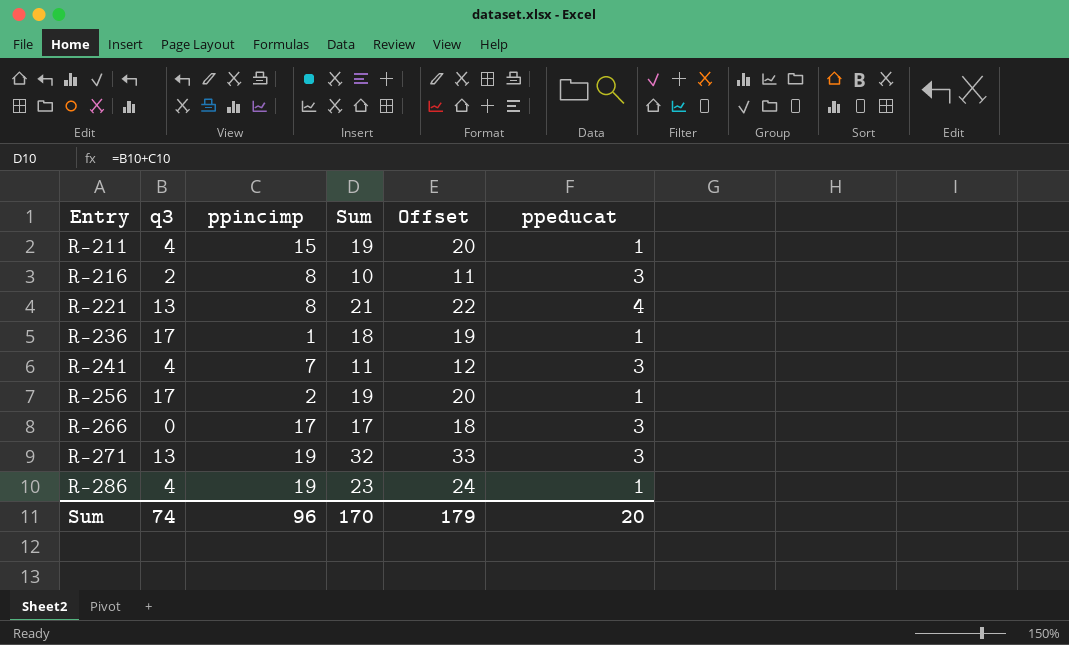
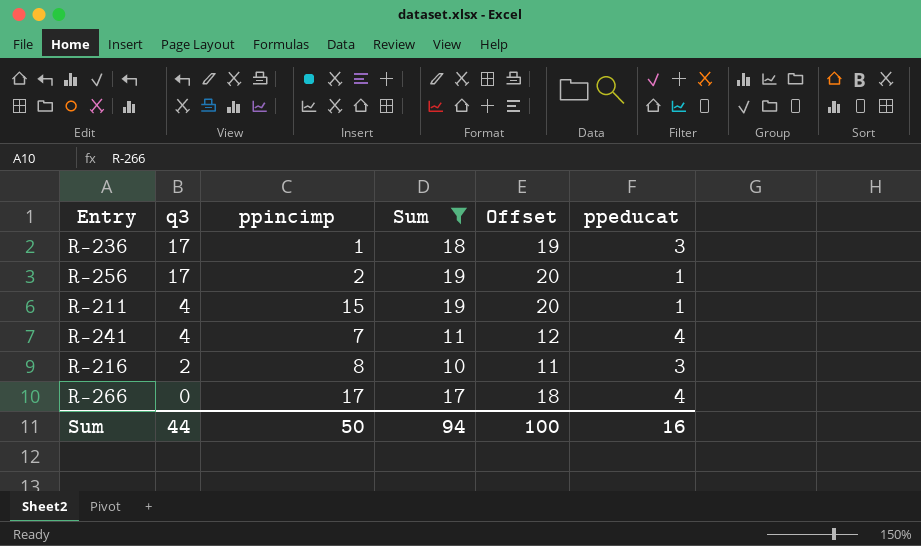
filter: none -> Sum <= 19
row order: Entry ascending -> q3 descending
R-236 | ppeducat: 1 -> 3
R-241 | ppeducat: 3 -> 4
R-266 | ppeducat: 3 -> 4
Sum | q3: 74 -> 44
Sum | ppincimp: 96 -> 50
Sum | Sum: 170 -> 94
Sum | Offset: 179 -> 100
Sum | ppeducat: 20 -> 16

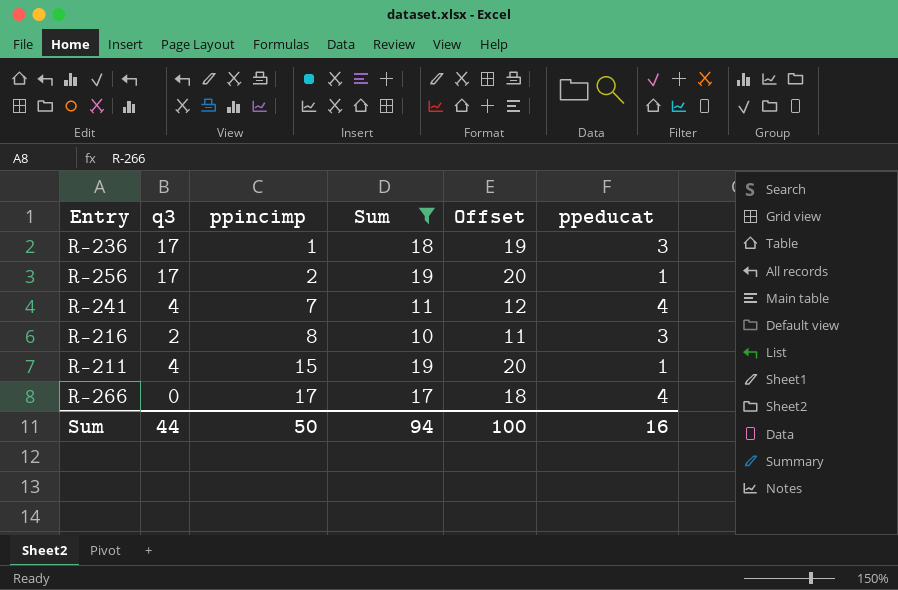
row order: q3 descending -> ppincimp ascending

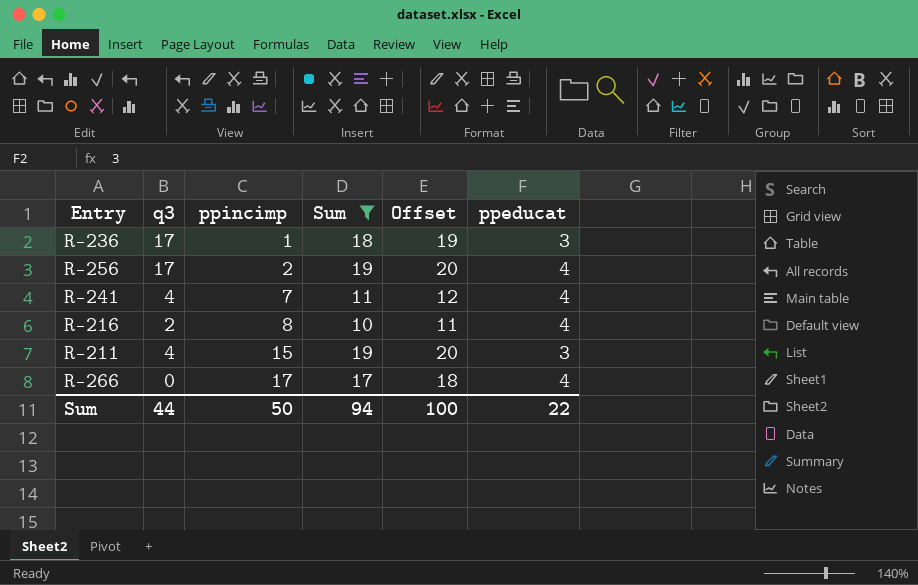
R-256 | ppeducat: 1 -> 4
R-216 | ppeducat: 3 -> 4
R-211 | ppeducat: 1 -> 3
Sum | ppeducat: 16 -> 22

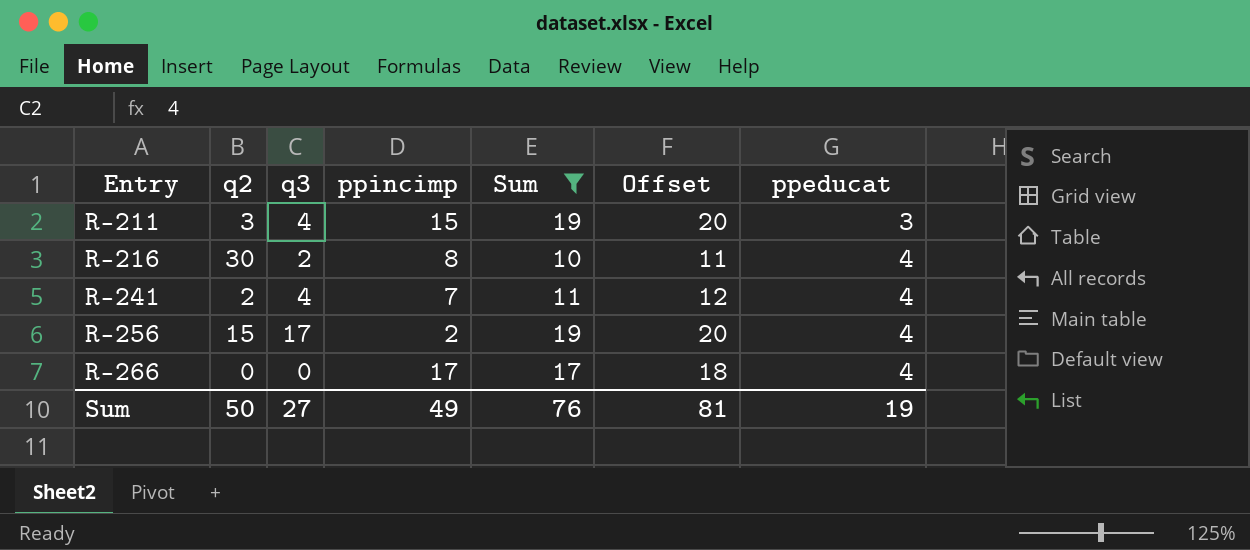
row order: ppincimp ascending -> Entry ascending
column q2 | position: none -> 2
row R-236: 17 | 1 | 18 | 19 | 3 -> none
Sum | q3: 44 -> 27
Sum | ppincimp: 50 -> 49
Sum | Sum: 94 -> 76
Sum | Offset: 100 -> 81
Sum | ppeducat: 22 -> 19

